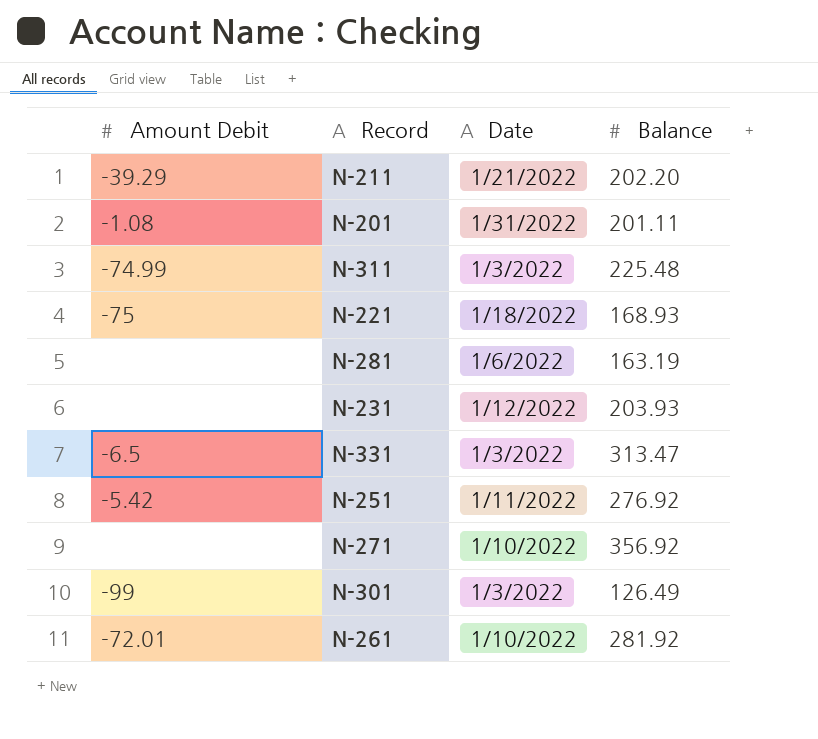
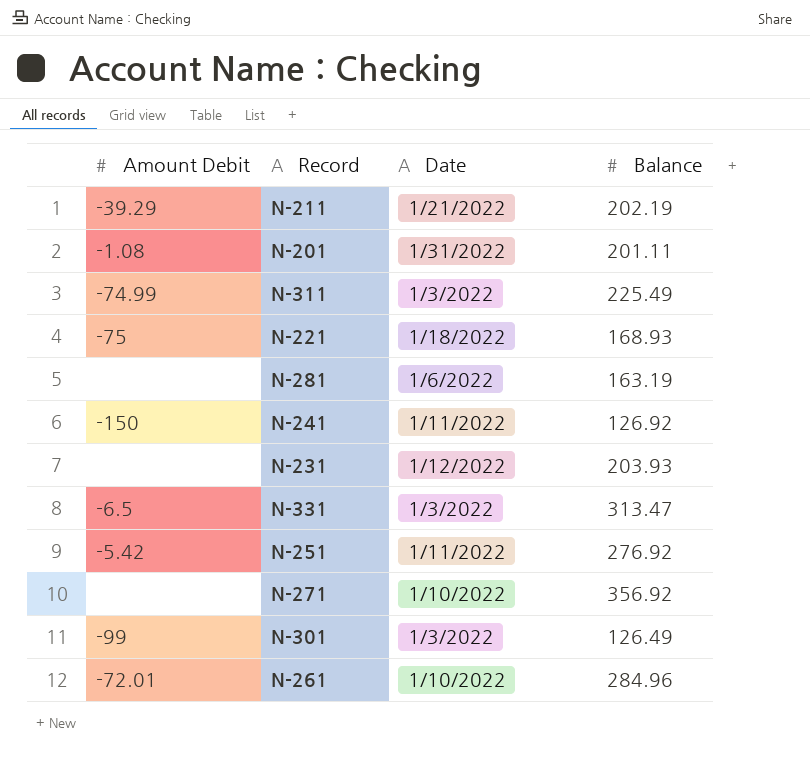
N-211 | Balance: 202.20 -> 202.19
N-311 | Balance: 225.48 -> 225.49
row N-241: none -> -150 | 1/11/2022 | 126.92
N-261 | Balance: 281.92 -> 284.96

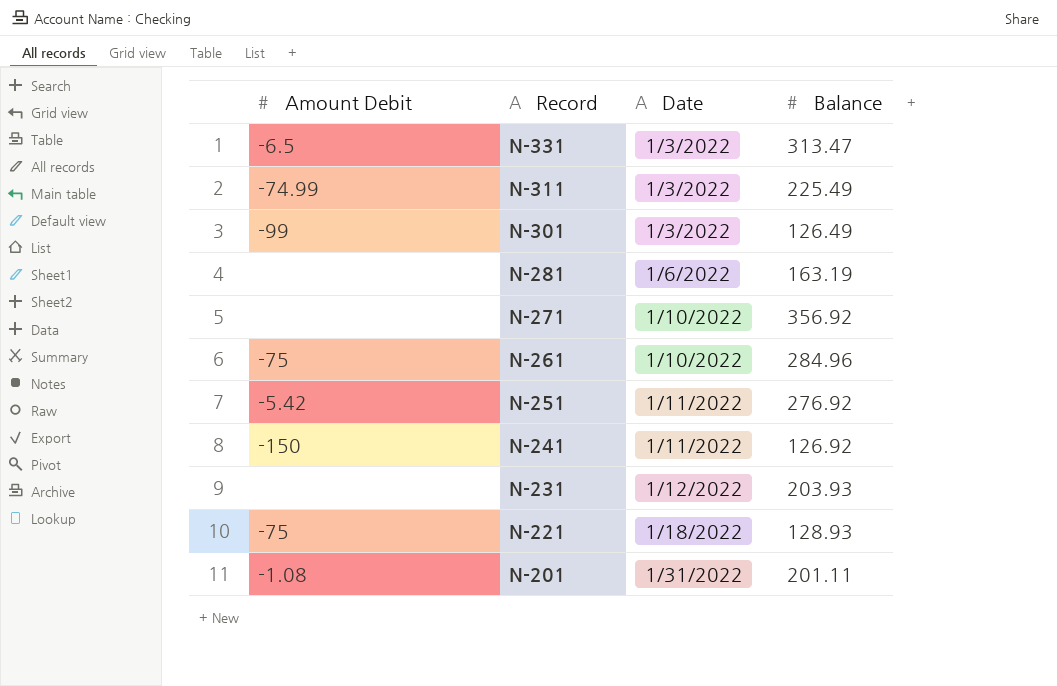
row order: none -> Record descending
row N-211: -39.29 | 1/21/2022 | 202.19 -> none
N-261 | Amount Debit: -72.01 -> -75
N-221 | Balance: 168.93 -> 128.93

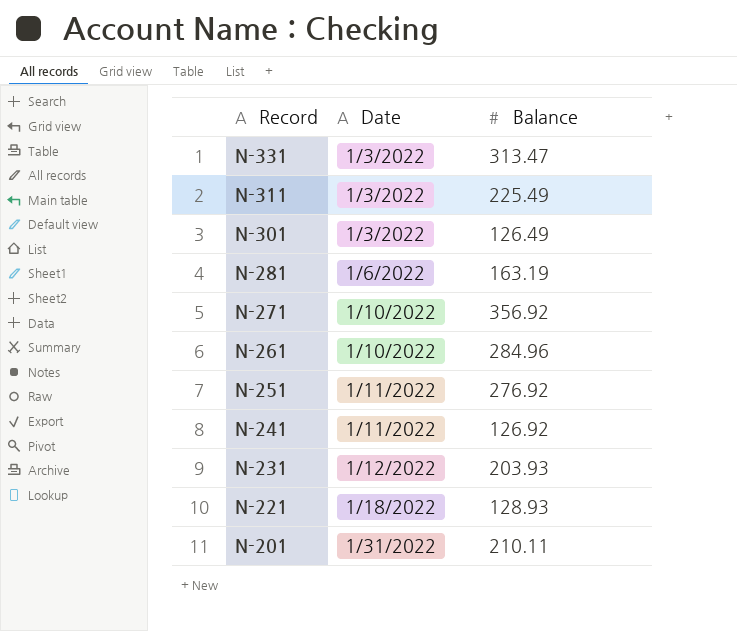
column Amount Debit | position: 1 -> none
N-201 | Balance: 201.11 -> 210.11

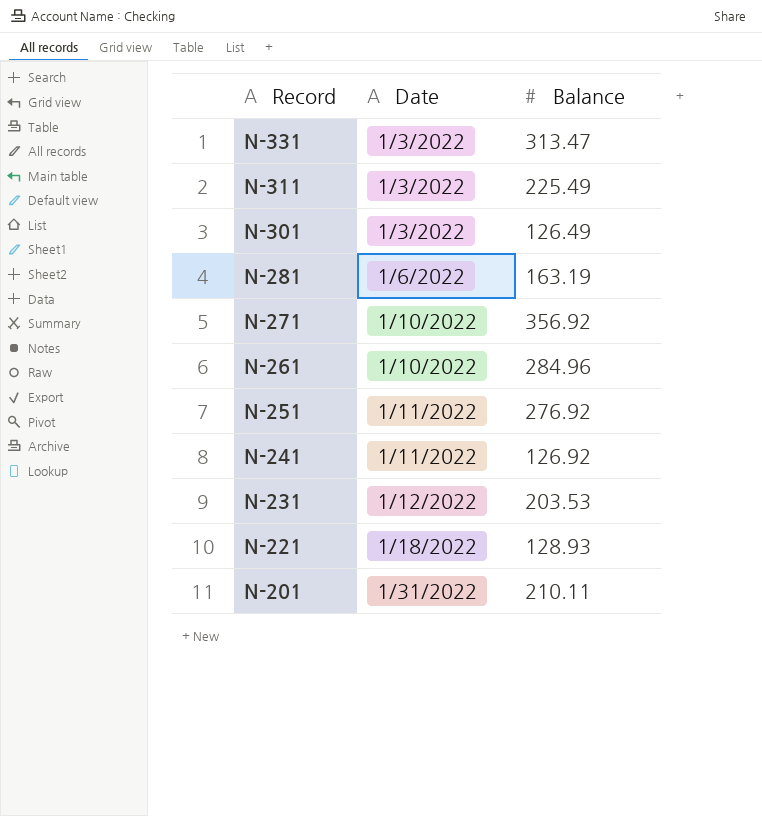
N-231 | Balance: 203.93 -> 203.53

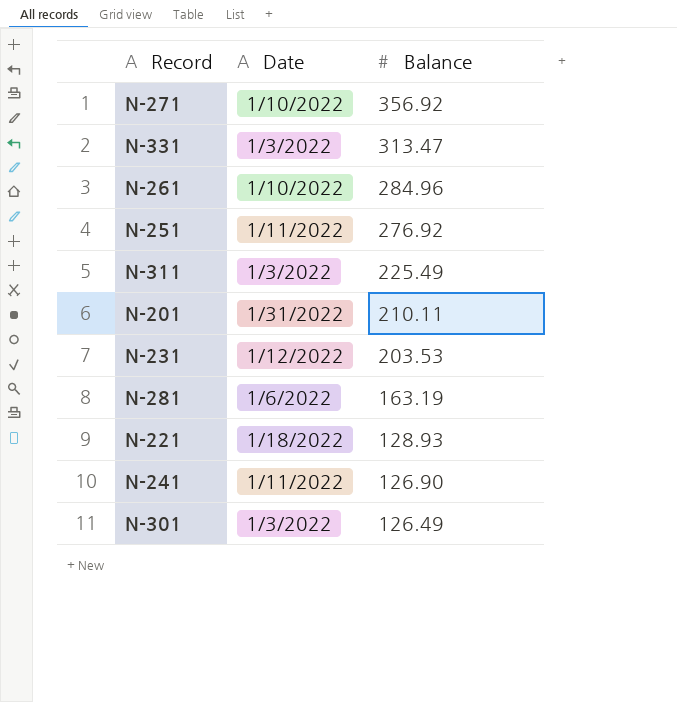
row order: Record descending -> Balance descending
N-241 | Balance: 126.92 -> 126.90

